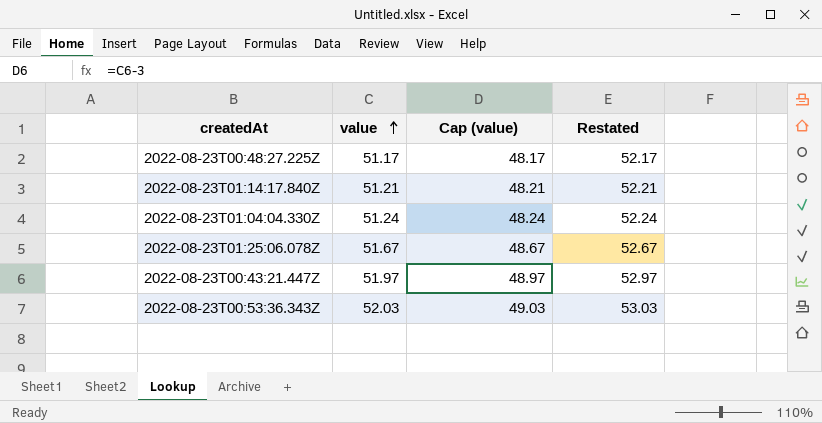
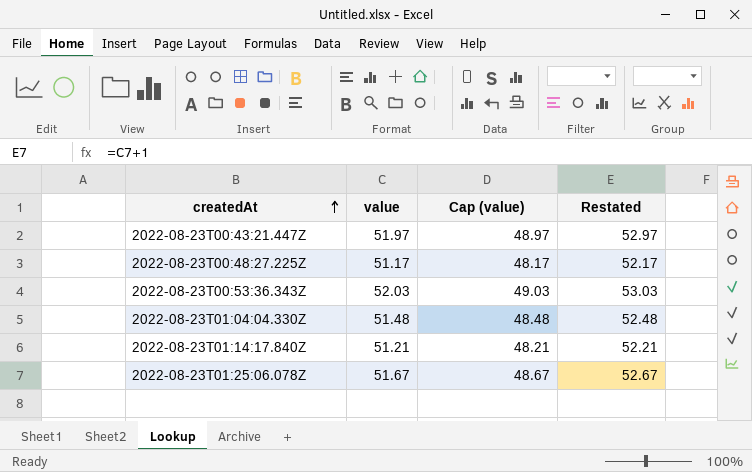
row order: value ascending -> createdAt ascending
2022-08-23T01:04:04.330Z | value: 51.24 -> 51.48
2022-08-23T01:04:04.330Z | Cap (value): 48.24 -> 48.48
2022-08-23T01:04:04.330Z | Restated: 52.24 -> 52.48

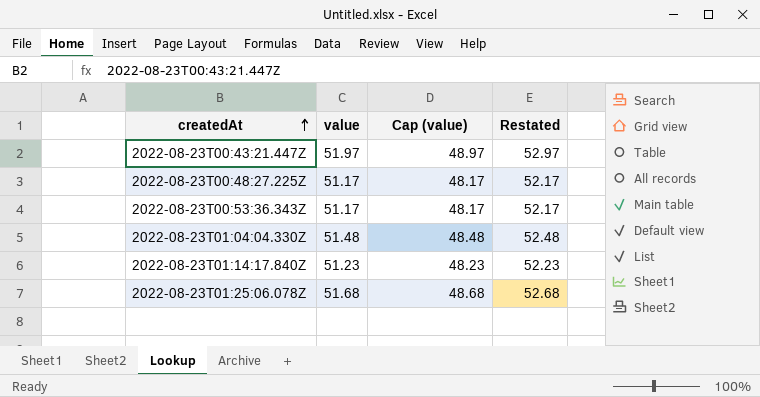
2022-08-23T00:53:36.343Z | value: 52.03 -> 51.17
2022-08-23T00:53:36.343Z | Cap (value): 49.03 -> 48.17
2022-08-23T00:53:36.343Z | Restated: 53.03 -> 52.17
2022-08-23T01:14:17.840Z | value: 51.21 -> 51.23
2022-08-23T01:14:17.840Z | Cap (value): 48.21 -> 48.23
2022-08-23T01:14:17.840Z | Restated: 52.21 -> 52.23
2022-08-23T01:25:06.078Z | value: 51.67 -> 51.68
2022-08-23T01:25:06.078Z | Cap (value): 48.67 -> 48.68
2022-08-23T01:25:06.078Z | Restated: 52.67 -> 52.68

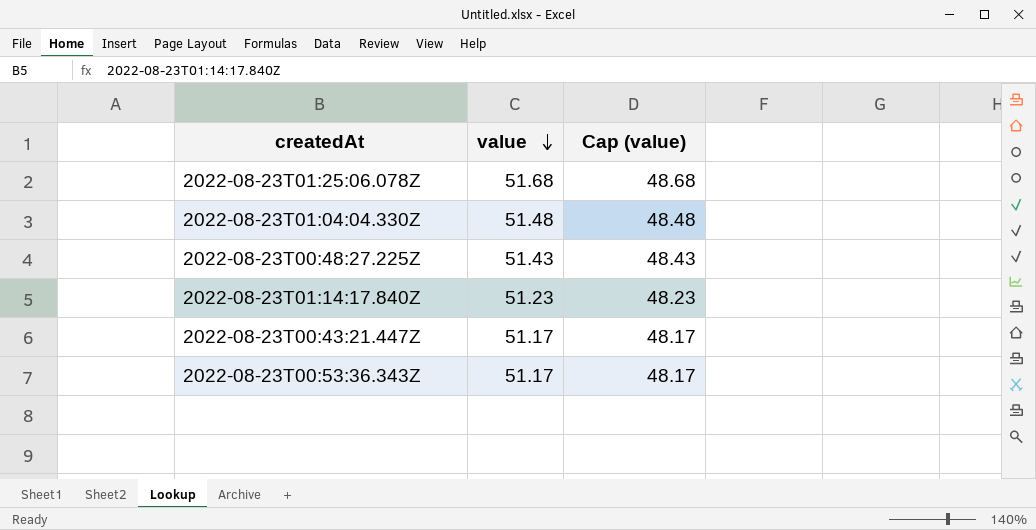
row order: createdAt ascending -> value descending
column Restated | formula: [value] + 1 -> none
2022-08-23T00:48:27.225Z | value: 51.17 -> 51.43
2022-08-23T00:48:27.225Z | Cap (value): 48.17 -> 48.43
2022-08-23T00:43:21.447Z | value: 51.97 -> 51.17
2022-08-23T00:43:21.447Z | Cap (value): 48.97 -> 48.17

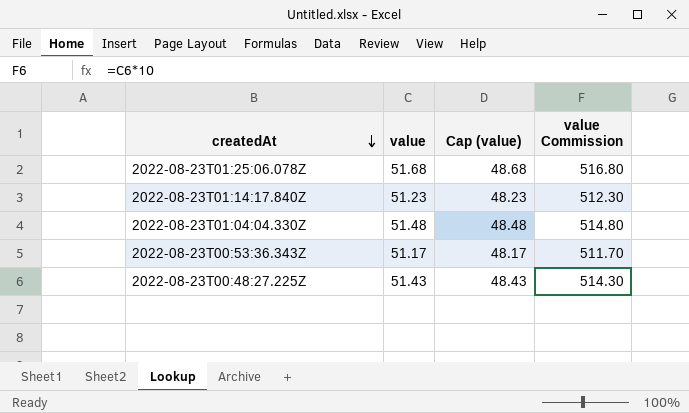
row order: value descending -> createdAt descending
column value Commission | formula: none -> [value] * 10
row 2022-08-23T00:43:21.447Z: 51.17 | 48.17 -> none

